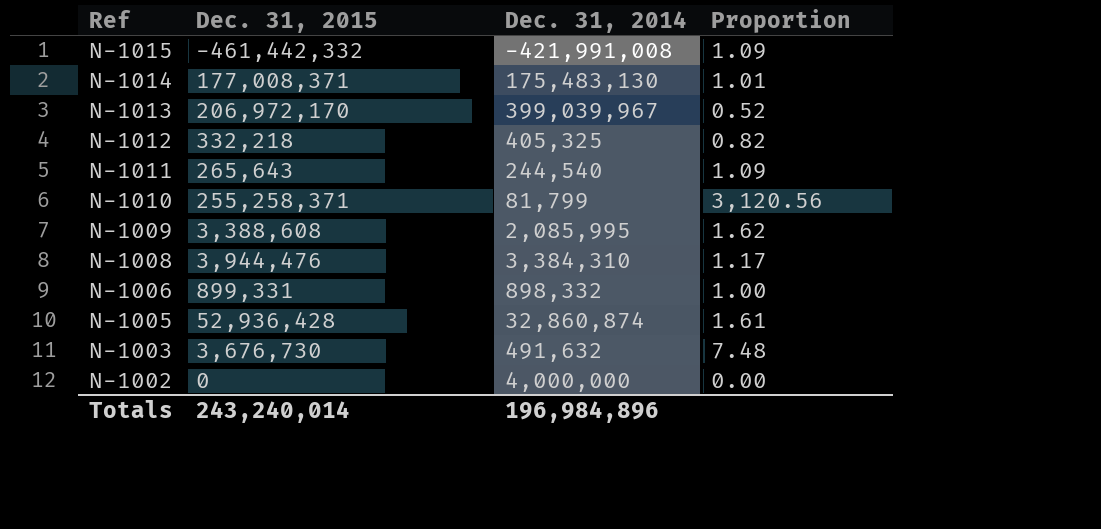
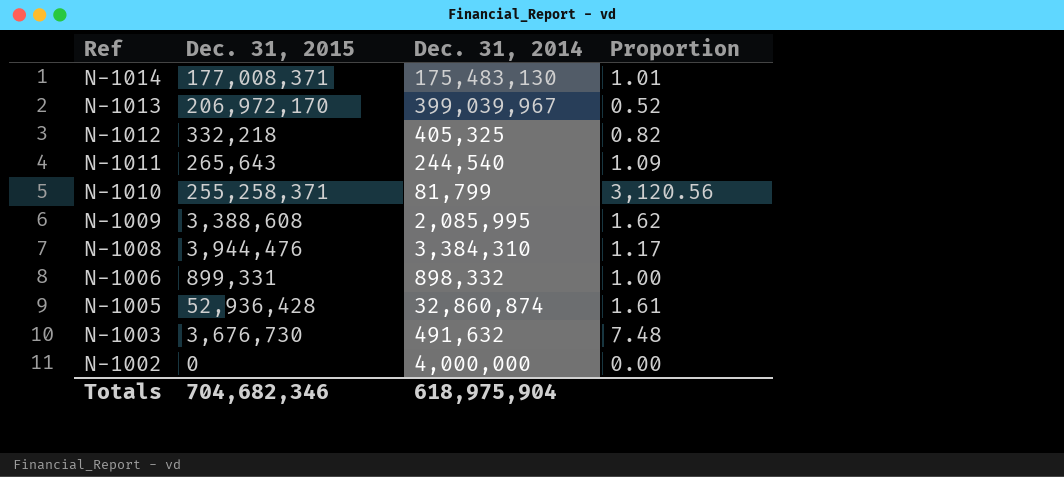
row N-1015: -461,442,332 | -421,991,008 | 1.09 -> none
Totals | Dec. 31, 2015: 243,240,014 -> 704,682,346
Totals | Dec. 31, 2014: 196,984,896 -> 618,975,904

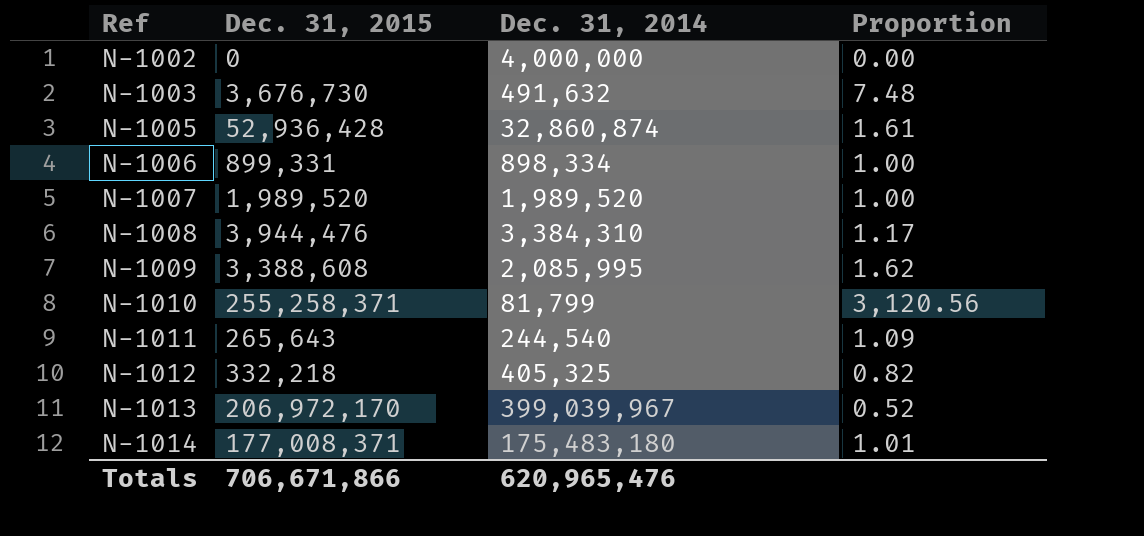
row order: Ref descending -> Ref ascending
N-1006 | Dec. 31, 2014: 898,332 -> 898,334
row N-1007: none -> 1,989,520 | 1,989,520 | 1.00
N-1014 | Dec. 31, 2014: 175,483,130 -> 175,483,180
Totals | Dec. 31, 2015: 704,682,346 -> 706,671,866
Totals | Dec. 31, 2014: 618,975,904 -> 620,965,476

